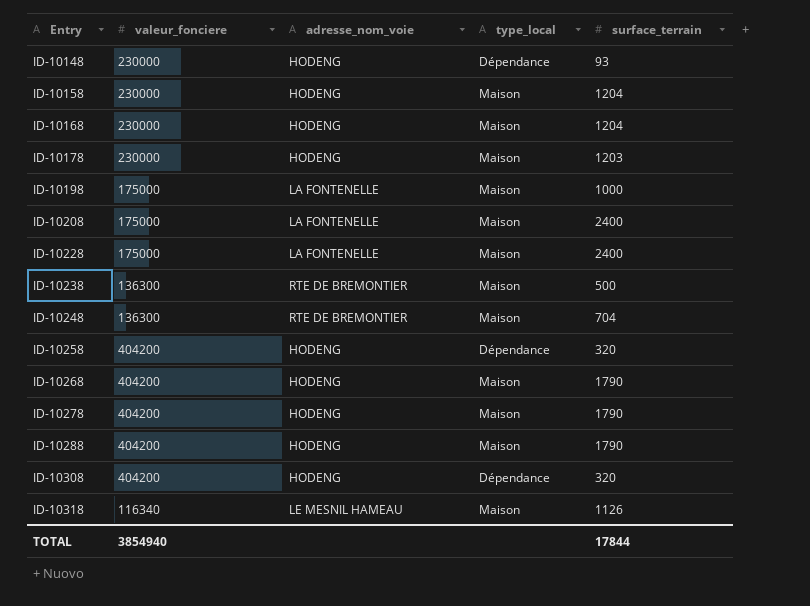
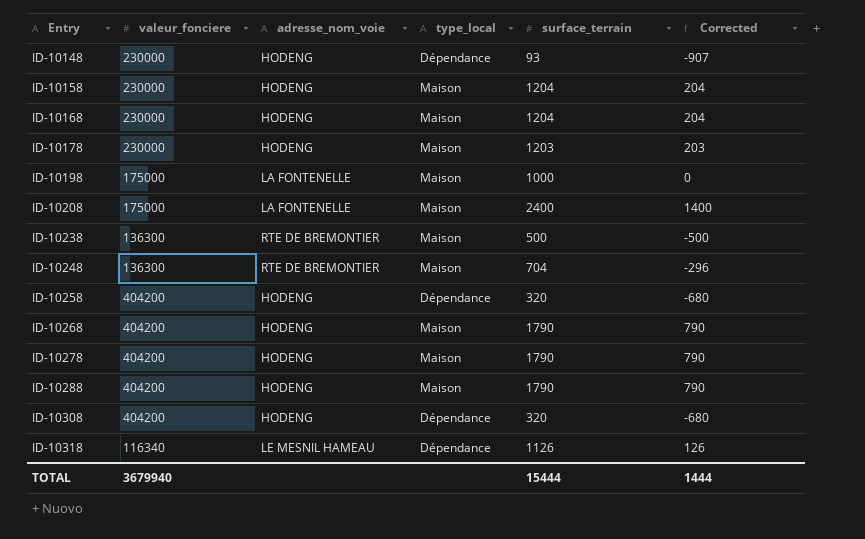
column Corrected | formula: none -> [surface_terrain] - 1000
row ID-10228: 175000 | LA FONTENELLE | Maison | 2400 -> none
ID-10318 | type_local: Maison -> Dépendance
TOTAL | valeur_fonciere: 3854940 -> 3679940
TOTAL | surface_terrain: 17844 -> 15444

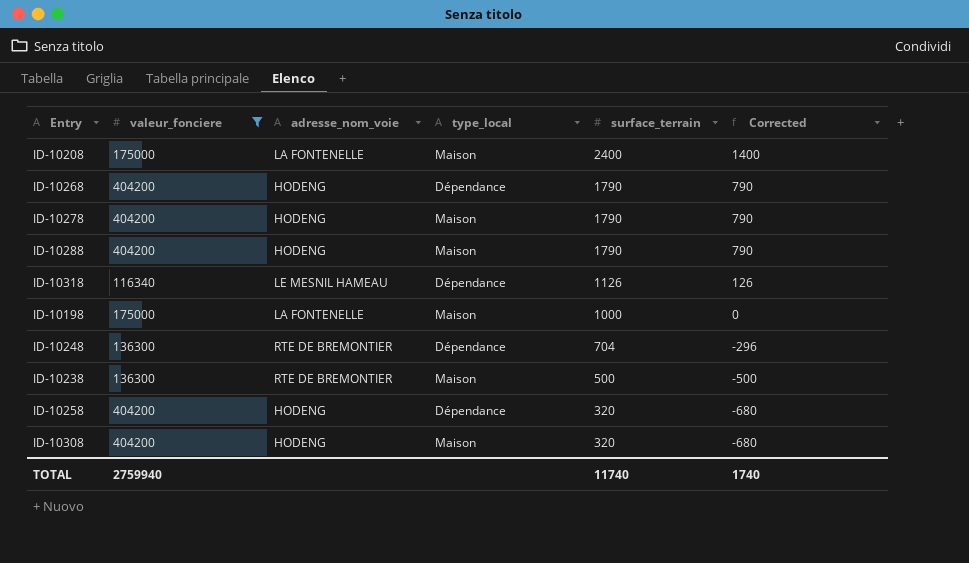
filter: none -> valeur_fonciere != 230000
row order: Entry ascending -> surface_terrain descending
ID-10268 | type_local: Maison -> Dépendance
ID-10248 | type_local: Maison -> Dépendance
ID-10308 | type_local: Dépendance -> Maison
TOTAL | valeur_fonciere: 3679940 -> 2759940
TOTAL | surface_terrain: 15444 -> 11740
TOTAL | Corrected: 1444 -> 1740

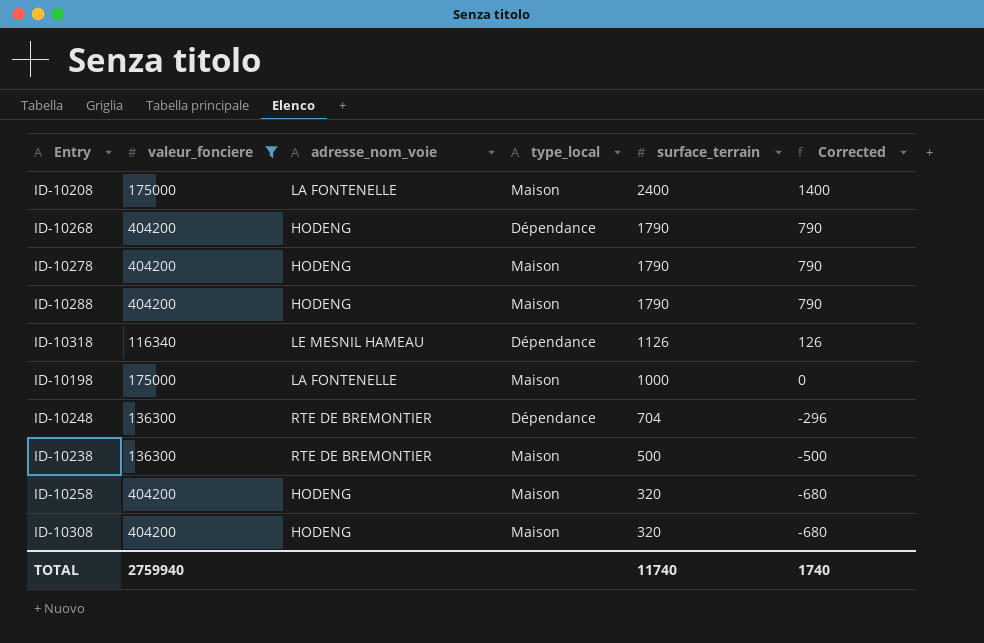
ID-10258 | type_local: Dépendance -> Maison

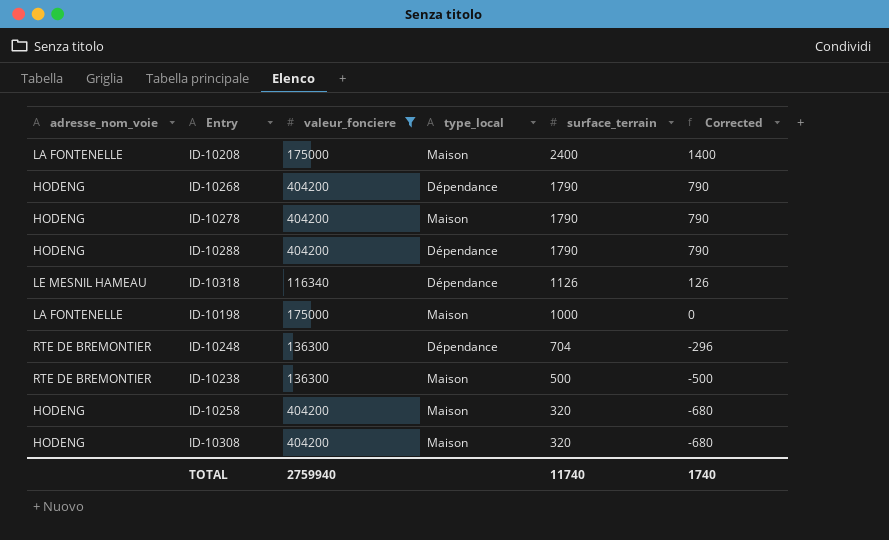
column adresse_nom_voie | position: 3 -> 1
ID-10288 | type_local: Maison -> Dépendance

